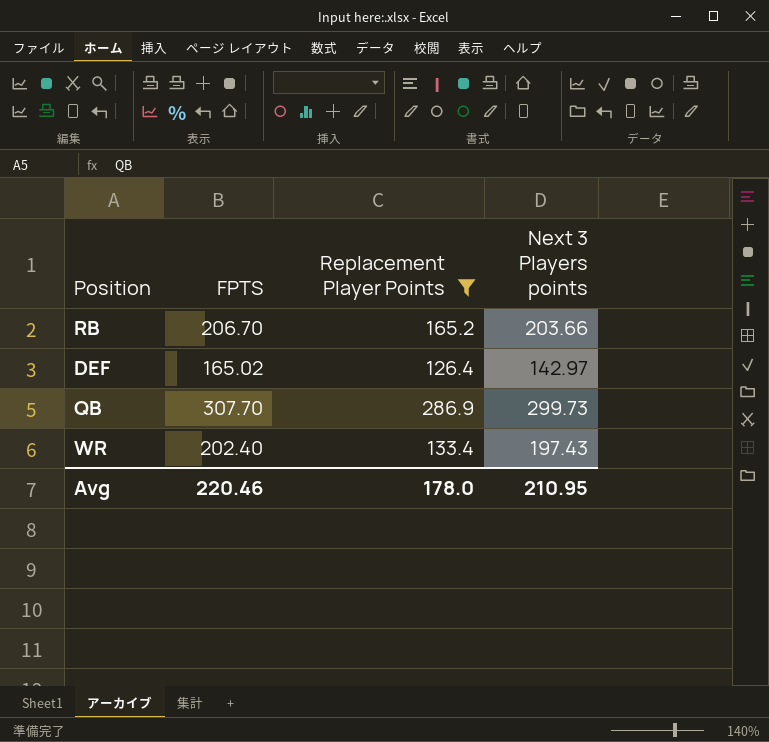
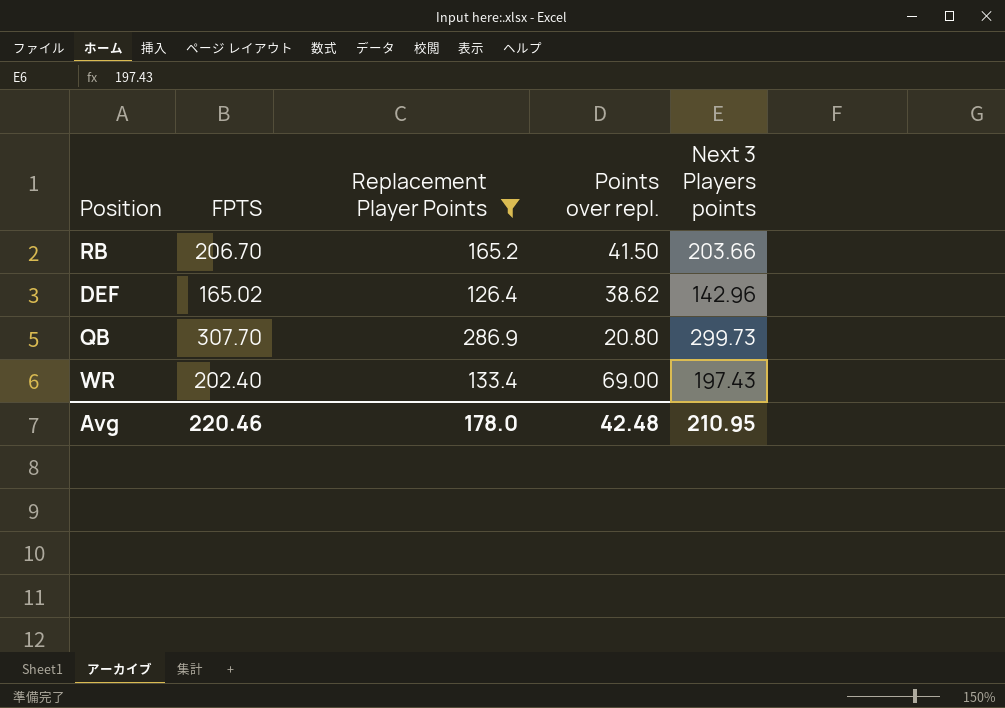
column Points over repl. | formula: none -> [FPTS] - [Replacement Player Points]
DEF | Next 3 Players points: 142.97 -> 142.96

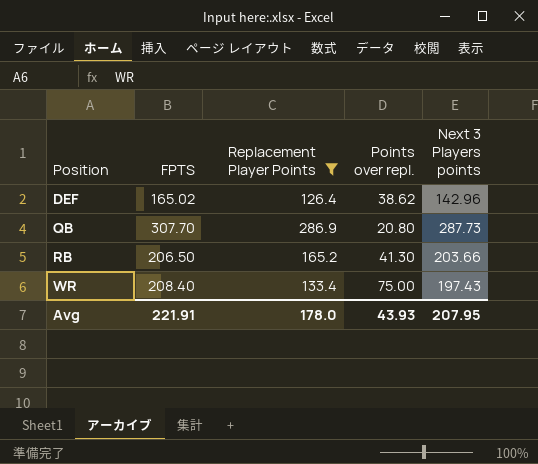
row order: none -> Position ascending
QB | Next 3 Players points: 299.73 -> 287.73
RB | FPTS: 206.70 -> 206.50
RB | Points over repl.: 41.50 -> 41.30
WR | FPTS: 202.40 -> 208.40
WR | Points over repl.: 69.00 -> 75.00
Avg | FPTS: 220.46 -> 221.91
Avg | Points over repl.: 42.48 -> 43.93
Avg | Next 3 Players points: 210.95 -> 207.95

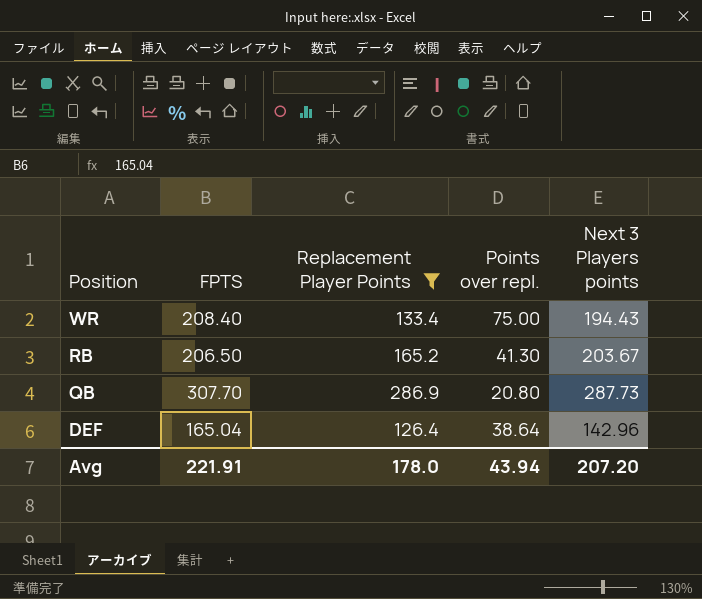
row order: Position ascending -> Position descending
WR | Next 3 Players points: 197.43 -> 194.43
RB | Next 3 Players points: 203.66 -> 203.67
DEF | FPTS: 165.02 -> 165.04
DEF | Points over repl.: 38.62 -> 38.64
Avg | Points over repl.: 43.93 -> 43.94
Avg | Next 3 Players points: 207.95 -> 207.20

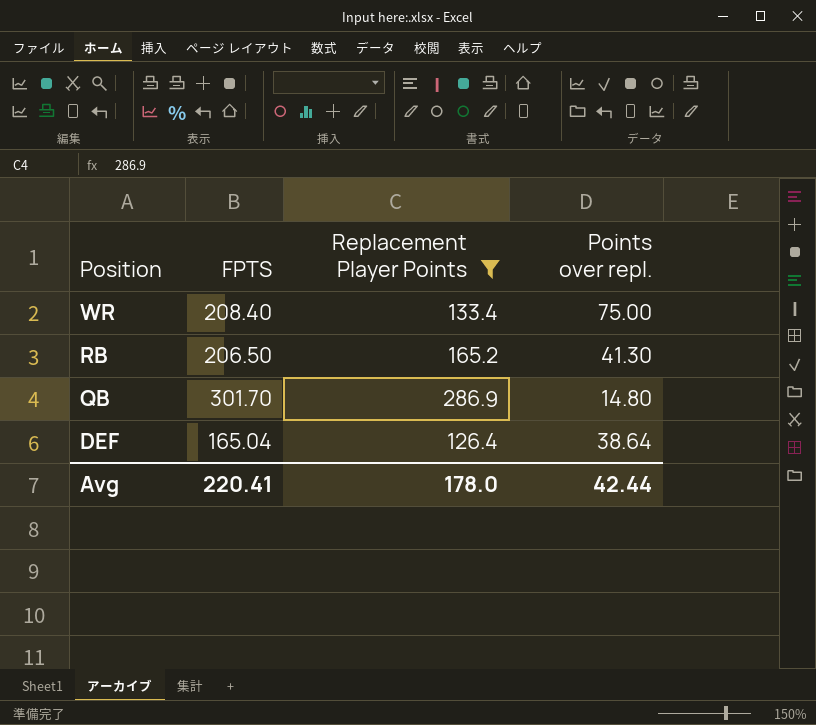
column Next 3 Players points | position: 5 -> none
QB | FPTS: 307.70 -> 301.70
QB | Points over repl.: 20.80 -> 14.80
Avg | FPTS: 221.91 -> 220.41
Avg | Points over repl.: 43.94 -> 42.44

